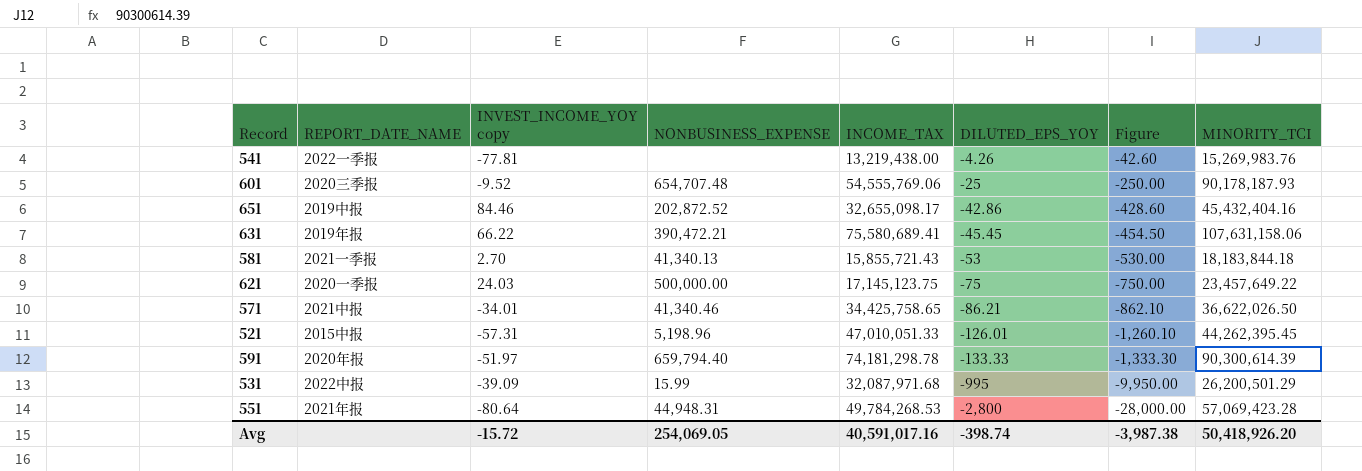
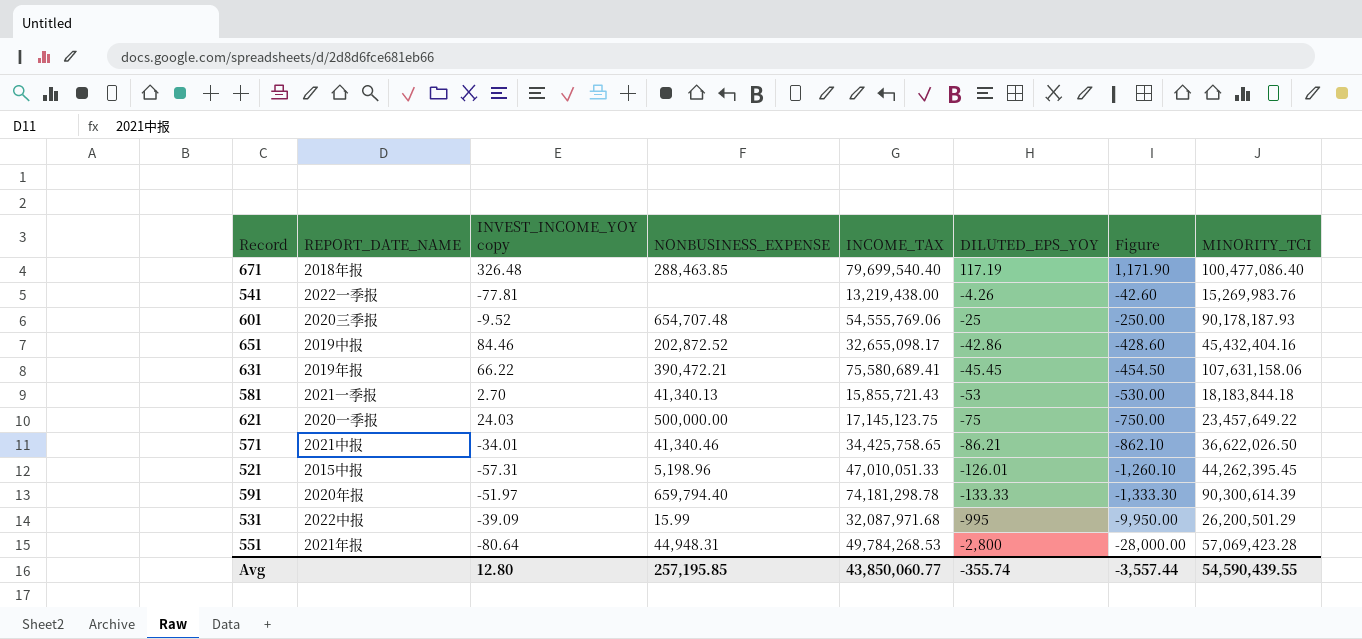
row 671: none -> 2018年报 | 326.48 | 288,463.85 | 79,699,540.40 | 117.19 | 1,171.90 | 100,477,086.40
Avg | INVEST_INCOME_YOY copy: -15.72 -> 12.80
Avg | NONBUSINESS_EXPENSE: 254,069.05 -> 257,195.85
Avg | INCOME_TAX: 40,591,017.16 -> 43,850,060.77
Avg | DILUTED_EPS_YOY: -398.74 -> -355.74
Avg | Figure: -3,987.38 -> -3,557.44
Avg | MINORITY_TCI: 50,418,926.20 -> 54,590,439.55

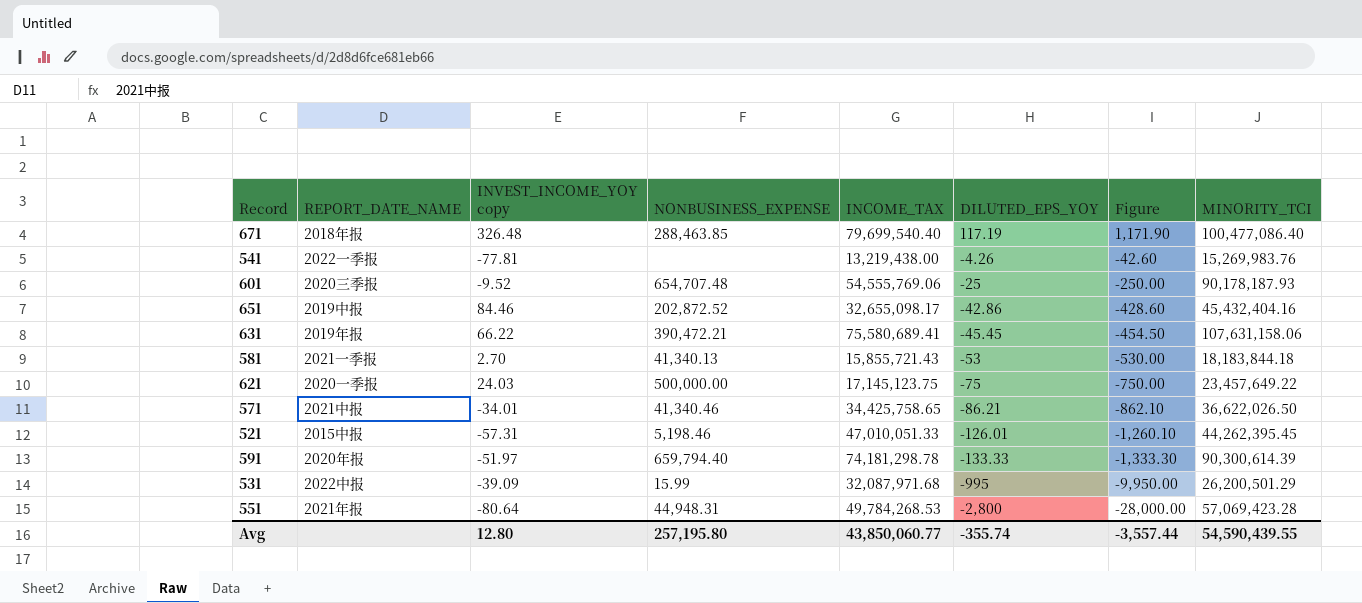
521 | NONBUSINESS_EXPENSE: 5,198.96 -> 5,198.46
Avg | NONBUSINESS_EXPENSE: 257,195.85 -> 257,195.80

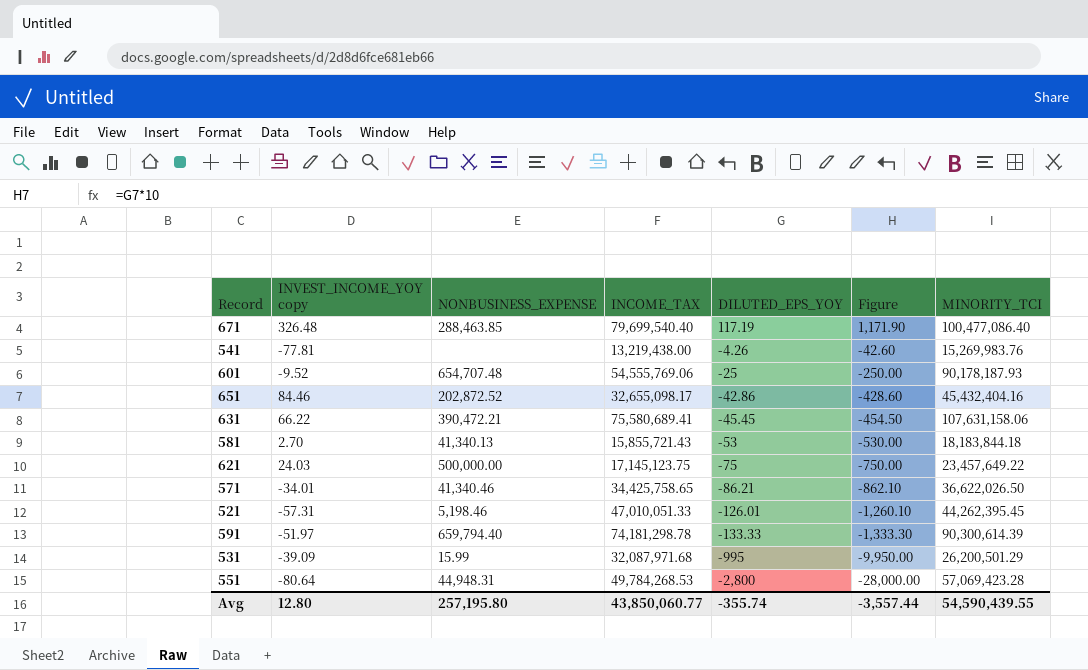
column REPORT_DATE_NAME | position: 2 -> none

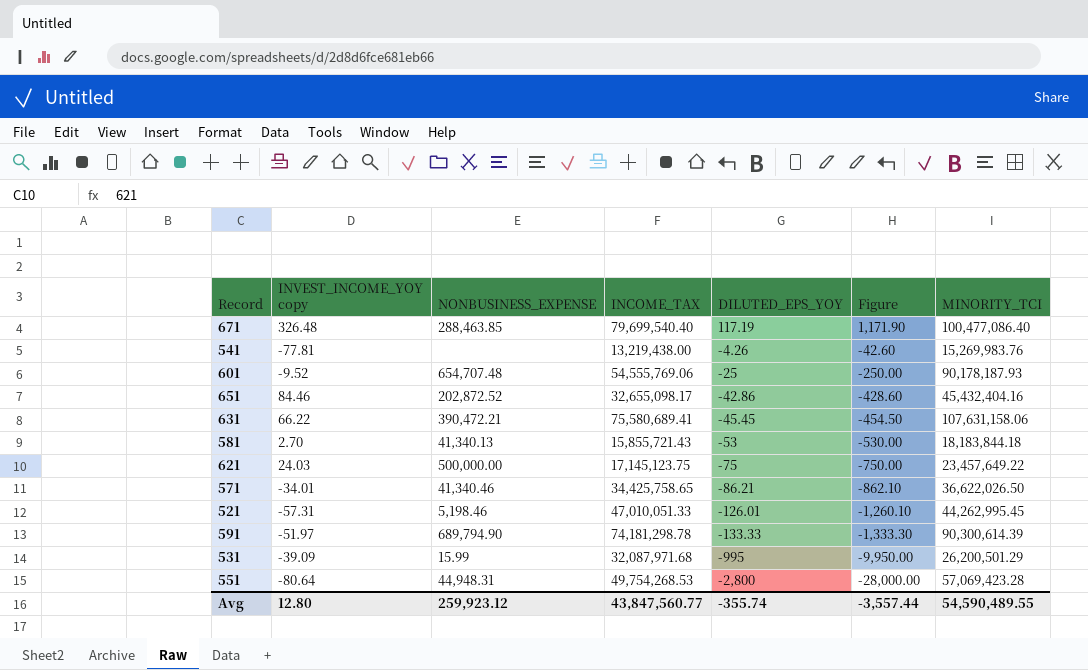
521 | MINORITY_TCI: 44,262,395.45 -> 44,262,995.45
591 | NONBUSINESS_EXPENSE: 659,794.40 -> 689,794.90
551 | INCOME_TAX: 49,784,268.53 -> 49,754,268.53
Avg | NONBUSINESS_EXPENSE: 257,195.80 -> 259,923.12
Avg | INCOME_TAX: 43,850,060.77 -> 43,847,560.77
Avg | MINORITY_TCI: 54,590,439.55 -> 54,590,489.55

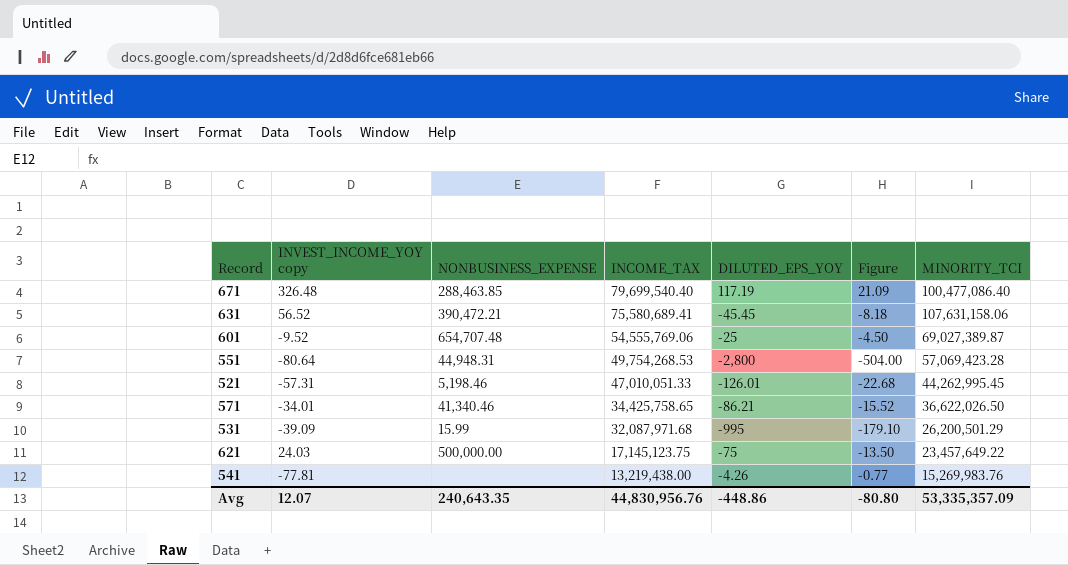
row order: DILUTED_EPS_YOY descending -> INCOME_TAX descending
column Figure | formula: [DILUTED_EPS_YOY] * 10 -> [DILUTED_EPS_YOY] * 0.18
row 651: 84.46 | 202,872.52 | 32,655,098.17 | -42.86 | -428.60 | 45,432,404.16 -> none
row 581: 2.70 | 41,340.13 | 15,855,721.43 | -53 | -530.00 | 18,183,844.18 -> none
row 591: -51.97 | 689,794.90 | 74,181,298.78 | -133.33 | -1,333.30 | 90,300,614.39 -> none
631 | INVEST_INCOME_YOY copy: 66.22 -> 56.52
601 | MINORITY_TCI: 90,178,187.93 -> 69,027,389.87
Avg | INVEST_INCOME_YOY copy: 12.80 -> 12.07
Avg | NONBUSINESS_EXPENSE: 259,923.12 -> 240,643.35
Avg | INCOME_TAX: 43,847,560.77 -> 44,830,956.76
Avg | DILUTED_EPS_YOY: -355.74 -> -448.86
Avg | Figure: -3,557.44 -> -80.80
Avg | MINORITY_TCI: 54,590,489.55 -> 53,335,357.09

